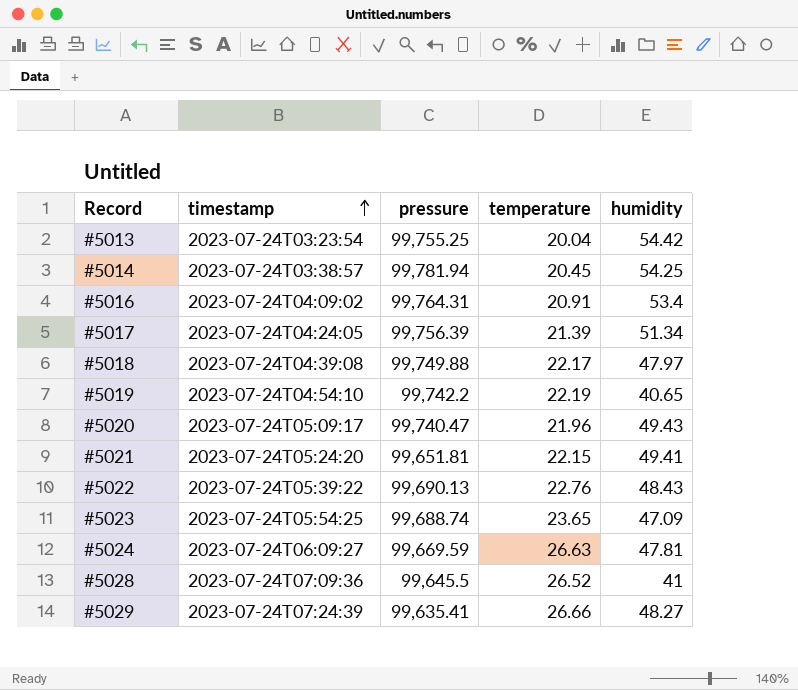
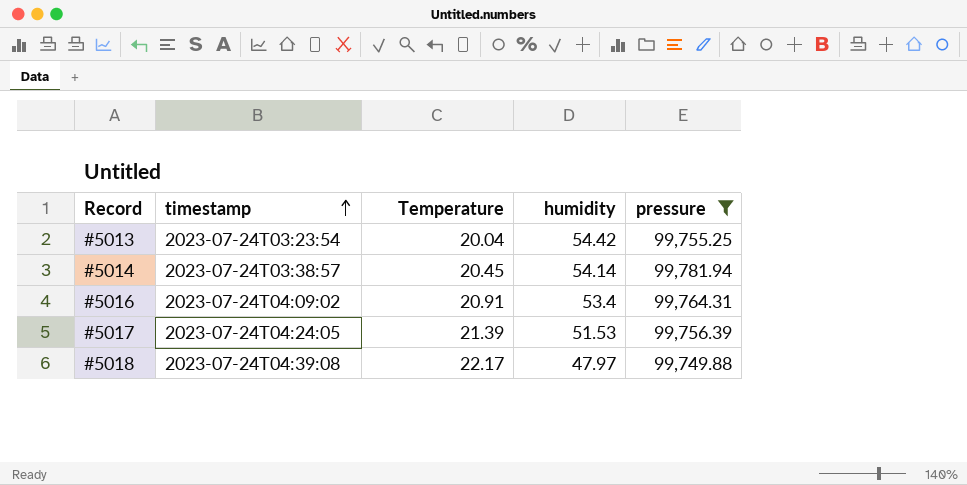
filter: none -> pressure >= 99,749.88
column name: temperature -> Temperature
column pressure | position: 3 -> 5
#5014 | humidity: 54.25 -> 54.14
#5017 | humidity: 51.34 -> 51.53

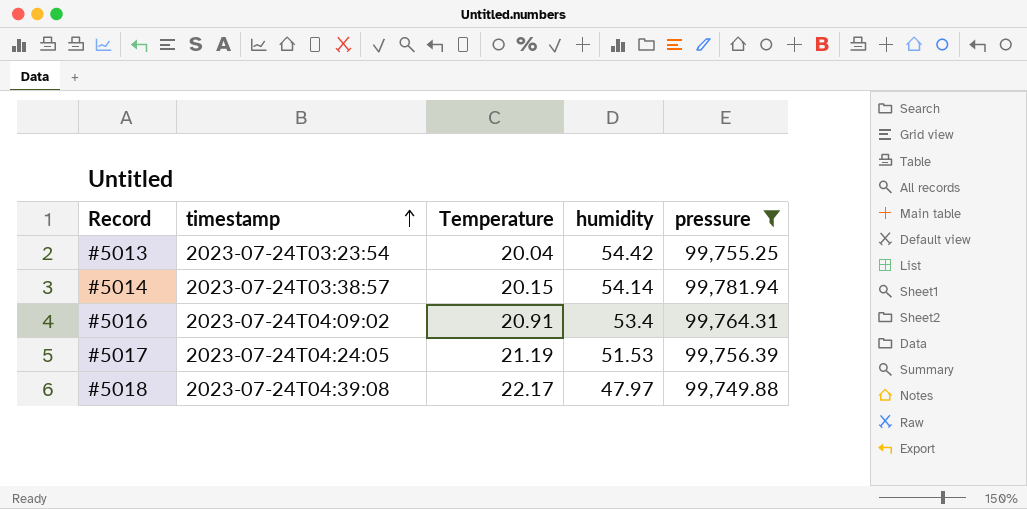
#5014 | Temperature: 20.45 -> 20.15
#5017 | Temperature: 21.39 -> 21.19

